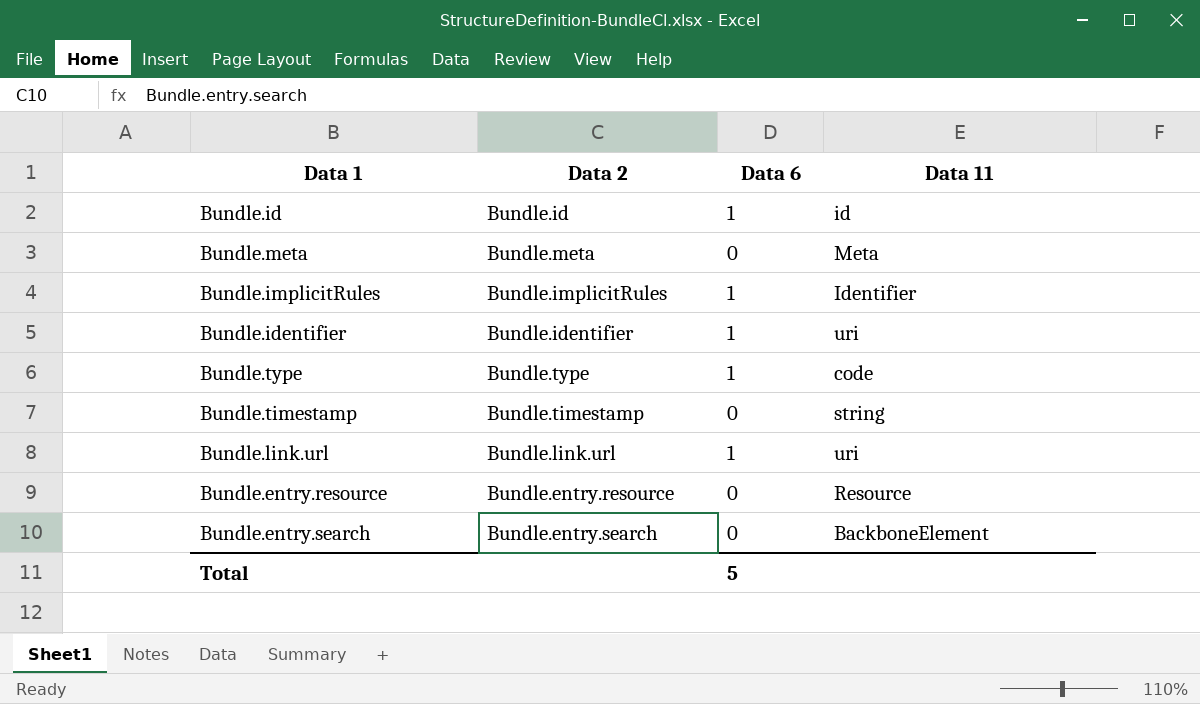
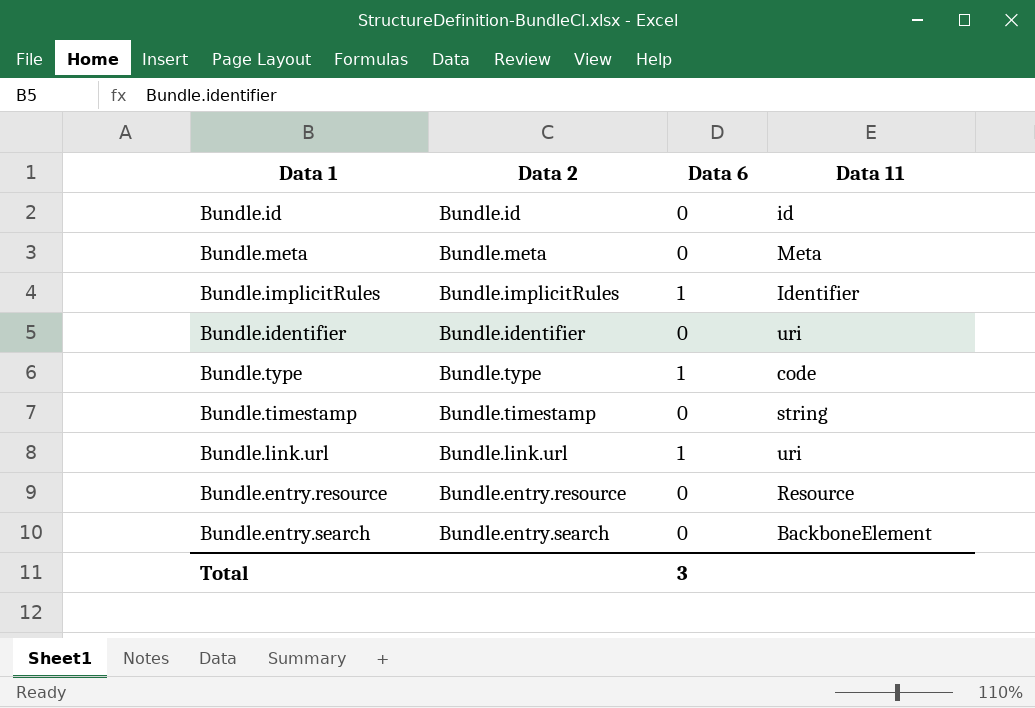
Bundle.id | Data 6: 1 -> 0
Bundle.identifier | Data 6: 1 -> 0
Total | Data 6: 5 -> 3

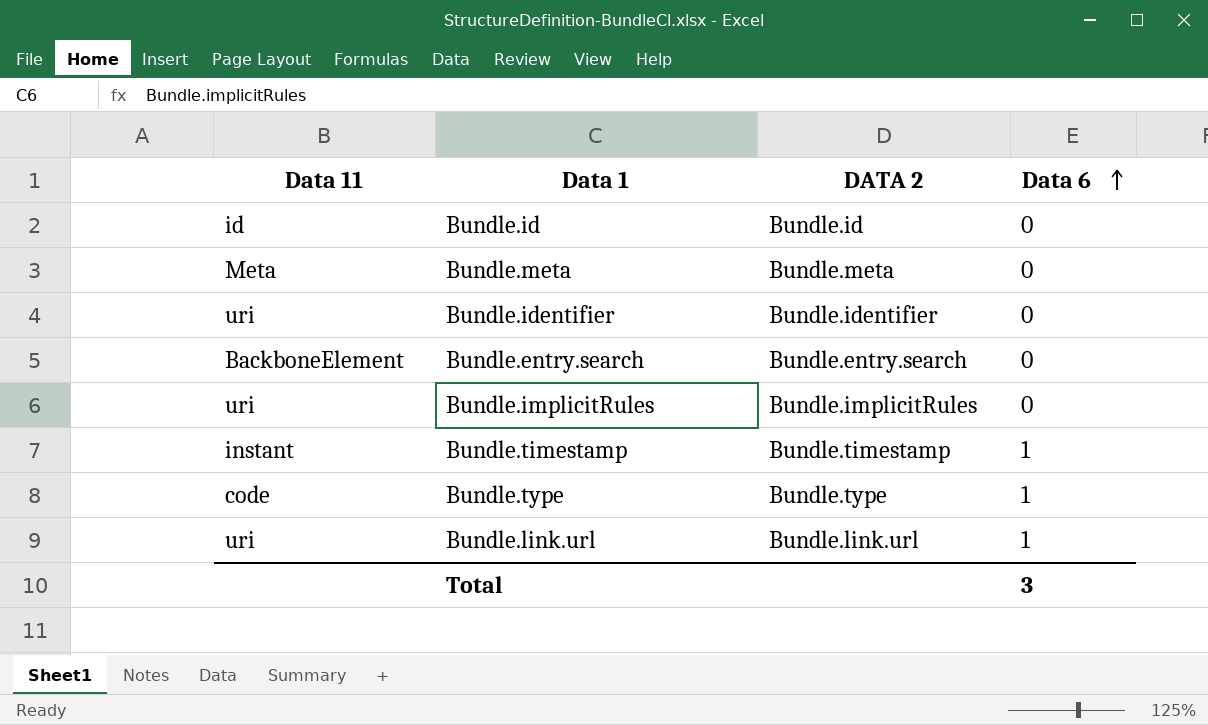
row order: none -> Data 6 ascending
column Data 11 | position: 4 -> 1
column name: Data 2 -> DATA 2
row Bundle.entry.resource: Bundle.entry.resource | 0 | Resource -> none
Bundle.implicitRules | Data 11: Identifier -> uri
Bundle.implicitRules | Data 6: 1 -> 0
Bundle.timestamp | Data 11: string -> instant
Bundle.timestamp | Data 6: 0 -> 1

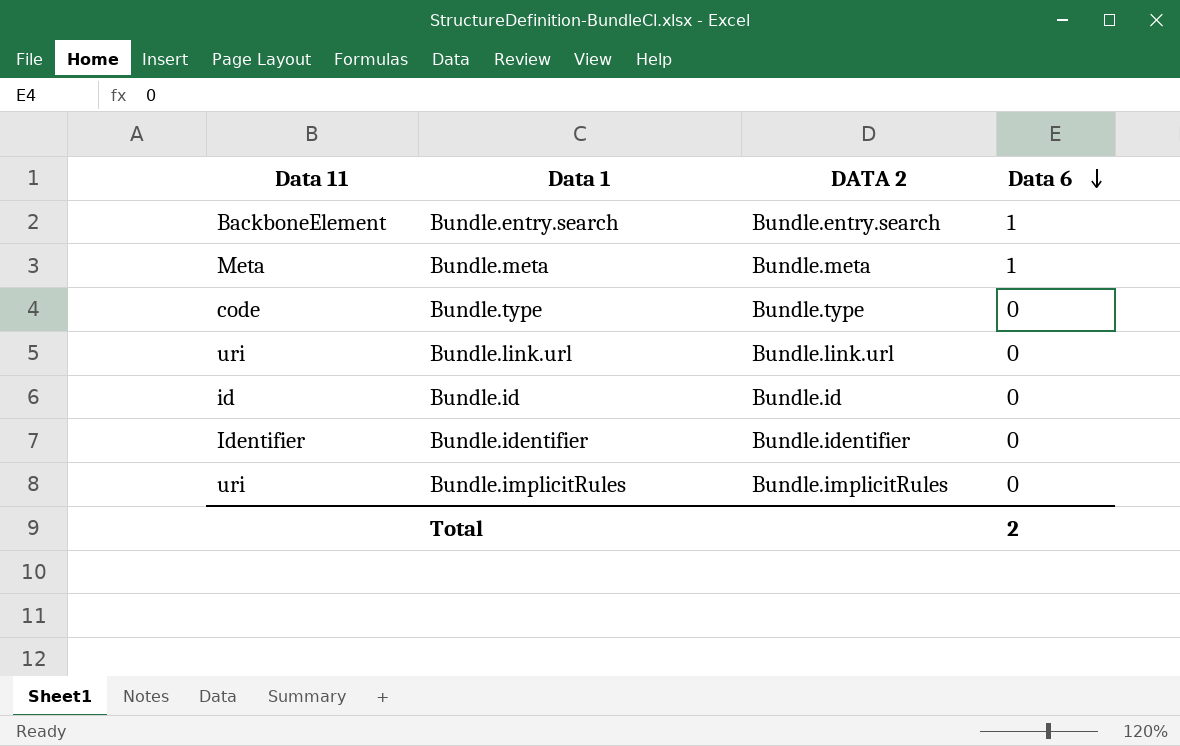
row order: Data 6 ascending -> Data 6 descending
row Bundle.timestamp: instant | Bundle.timestamp | 1 -> none
Bundle.entry.search | Data 6: 0 -> 1
Bundle.meta | Data 6: 0 -> 1
Bundle.type | Data 6: 1 -> 0
Bundle.link.url | Data 6: 1 -> 0
Bundle.identifier | Data 11: uri -> Identifier
Total | Data 6: 3 -> 2

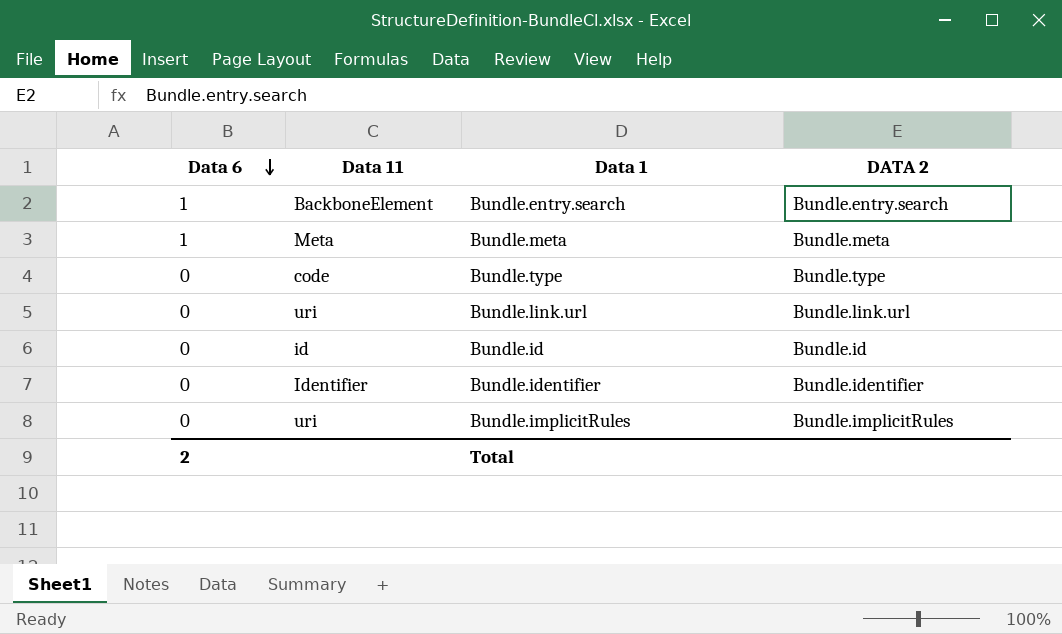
column Data 6 | position: 4 -> 1

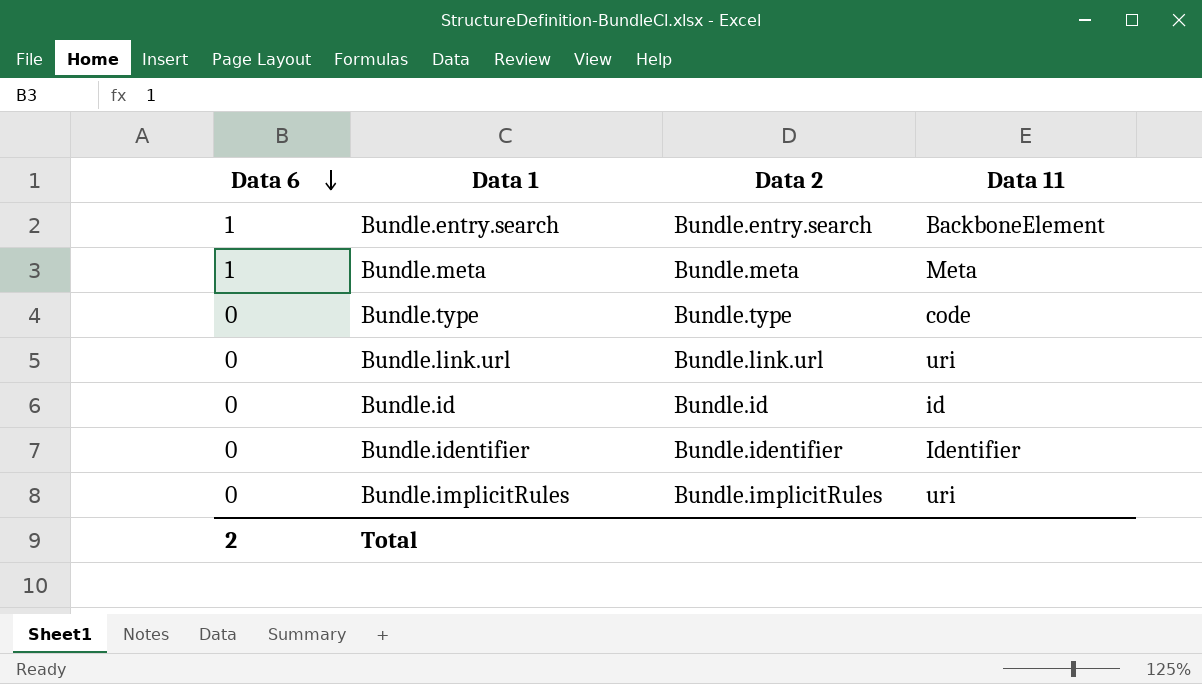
column name: DATA 2 -> Data 2
column Data 11 | position: 2 -> 4

